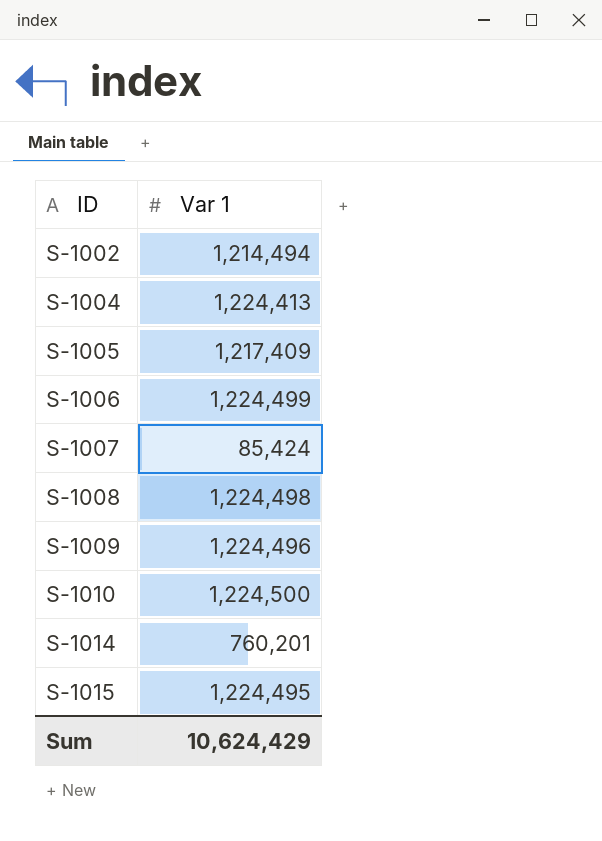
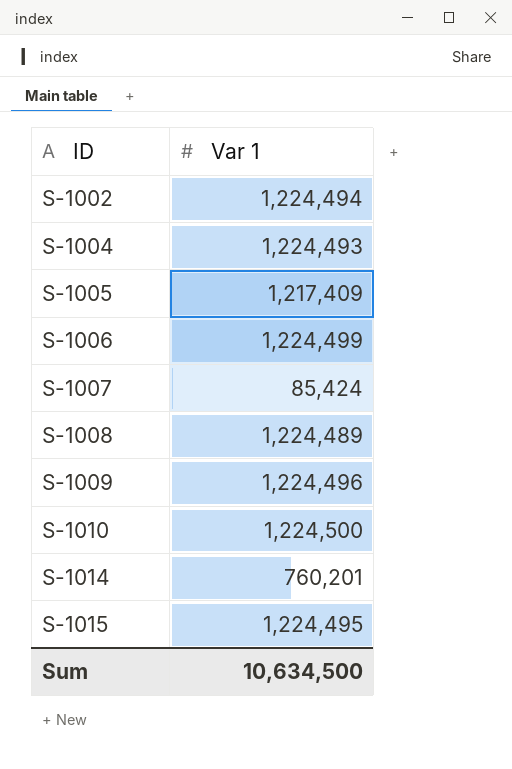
S-1002 | Var 1: 1,214,494 -> 1,224,494
S-1004 | Var 1: 1,224,413 -> 1,224,493
S-1008 | Var 1: 1,224,498 -> 1,224,489
Sum | Var 1: 10,624,429 -> 10,634,500

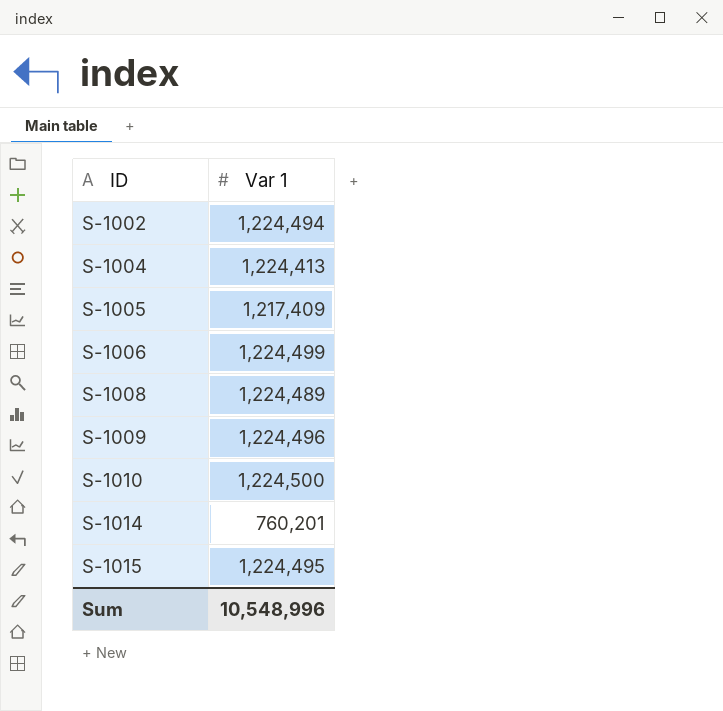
row S-1007: 85,424 -> none
S-1004 | Var 1: 1,224,493 -> 1,224,413
Sum | Var 1: 10,634,500 -> 10,548,996

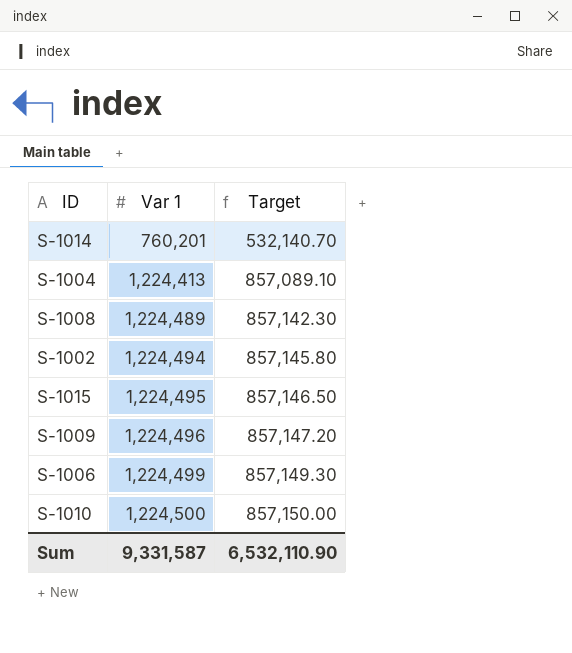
row order: ID ascending -> Var 1 ascending
column Target | formula: none -> [Var 1] * 0.7
row S-1005: 1,217,409 -> none
Sum | Var 1: 10,548,996 -> 9,331,587

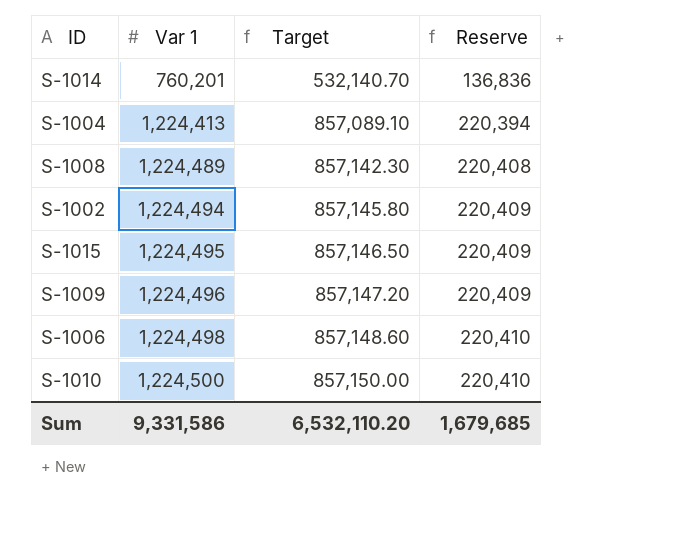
column Reserve | formula: none -> [Var 1] * 0.18
S-1006 | Var 1: 1,224,499 -> 1,224,498
S-1006 | Target: 857,149.30 -> 857,148.60
Sum | Var 1: 9,331,587 -> 9,331,586
Sum | Target: 6,532,110.90 -> 6,532,110.20

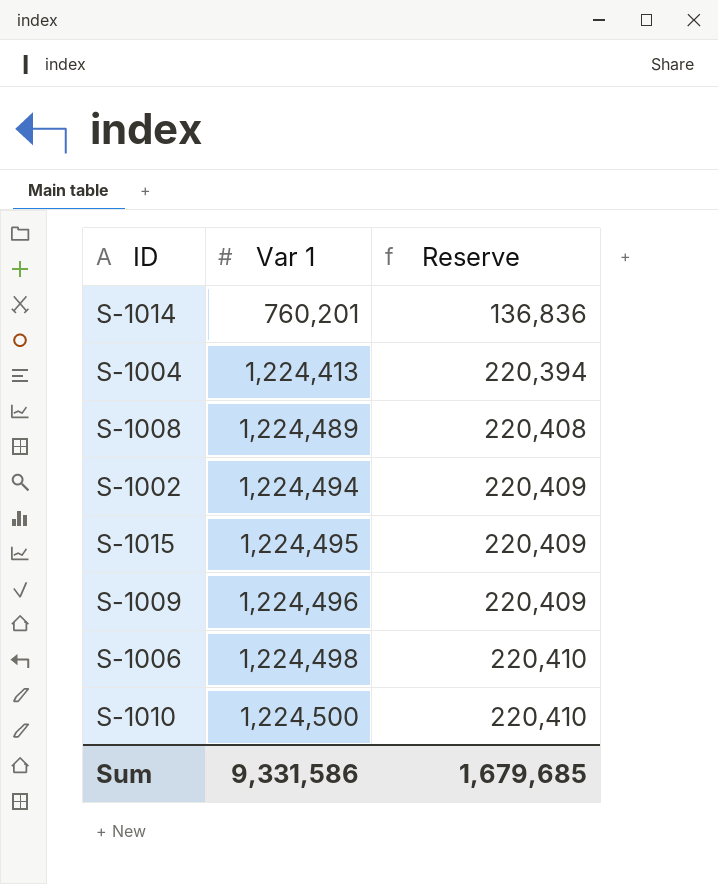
column Target | formula: [Var 1] * 0.7 -> none

